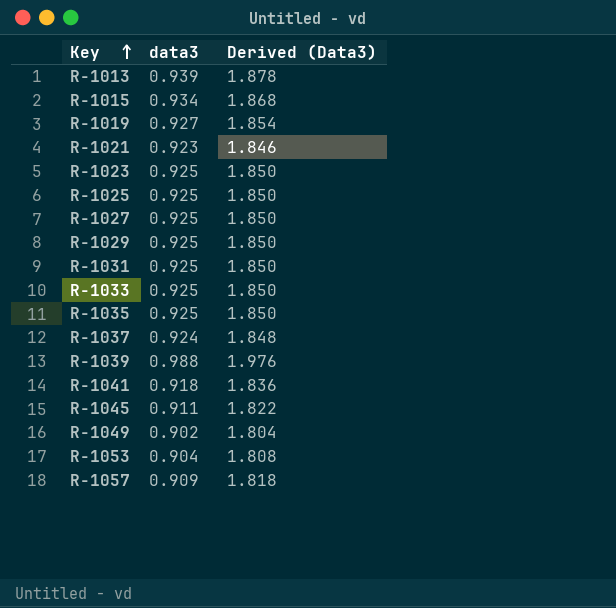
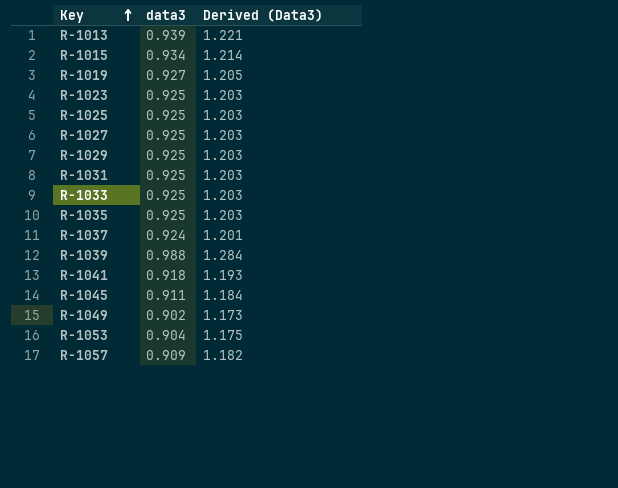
column Derived (Data3) | formula: [data3] * 2 -> [data3] * 1.3
row R-1021: 0.923 | 1.846 -> none

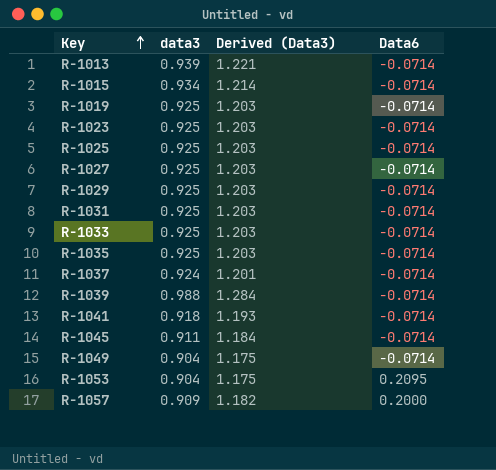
column Data6 | position: none -> 4
R-1019 | data3: 0.927 -> 0.925
R-1019 | Derived (Data3): 1.205 -> 1.203
R-1049 | data3: 0.902 -> 0.904
R-1049 | Derived (Data3): 1.173 -> 1.175

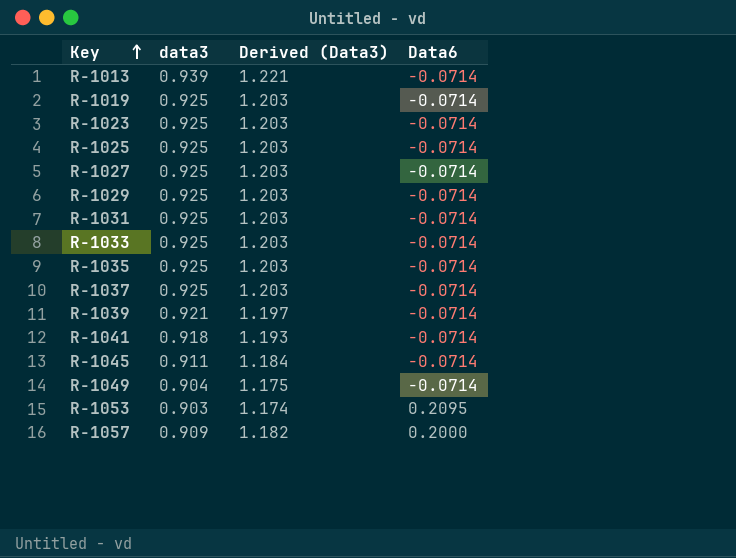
row R-1015: 0.934 | 1.214 | -0.0714 -> none
R-1037 | data3: 0.924 -> 0.925
R-1037 | Derived (Data3): 1.201 -> 1.203
R-1039 | data3: 0.988 -> 0.921
R-1039 | Derived (Data3): 1.284 -> 1.197
R-1053 | data3: 0.904 -> 0.903
R-1053 | Derived (Data3): 1.175 -> 1.174

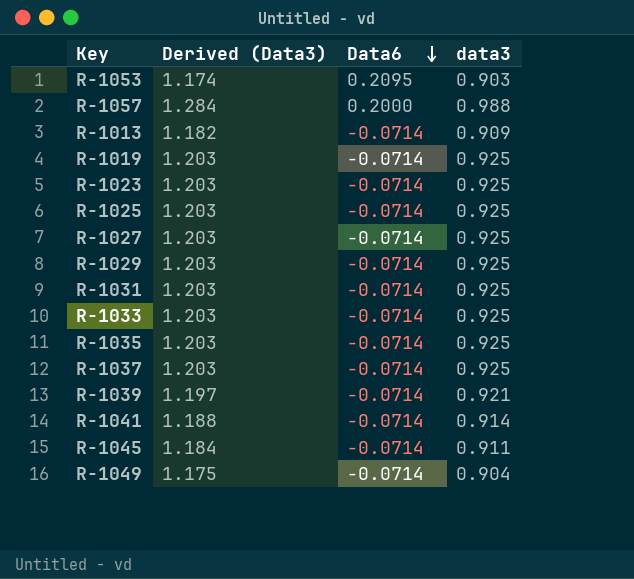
row order: Key ascending -> Data6 descending
column data3 | position: 2 -> 4
R-1057 | Derived (Data3): 1.182 -> 1.284
R-1057 | data3: 0.909 -> 0.988
R-1013 | Derived (Data3): 1.221 -> 1.182
R-1013 | data3: 0.939 -> 0.909
R-1041 | Derived (Data3): 1.193 -> 1.188
R-1041 | data3: 0.918 -> 0.914

